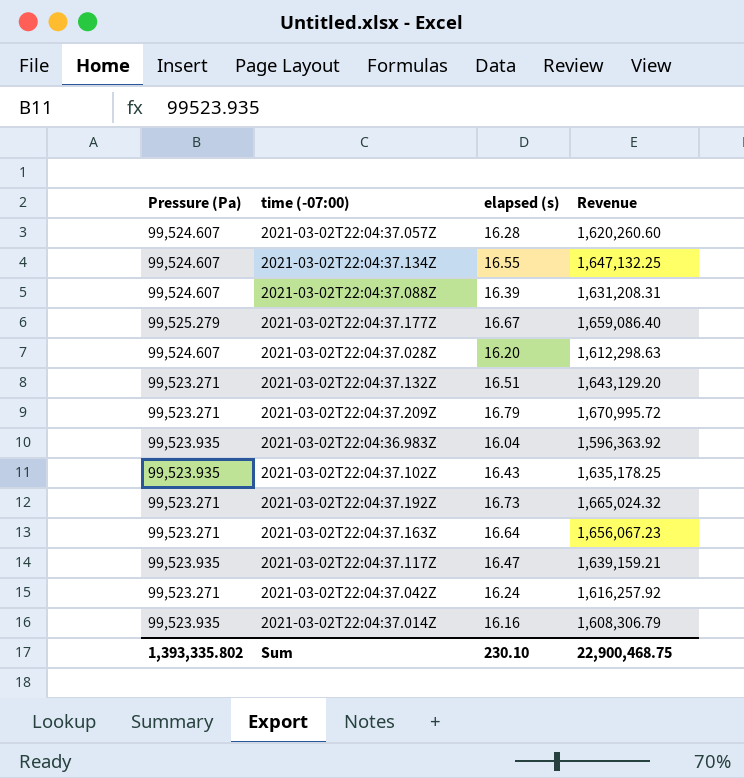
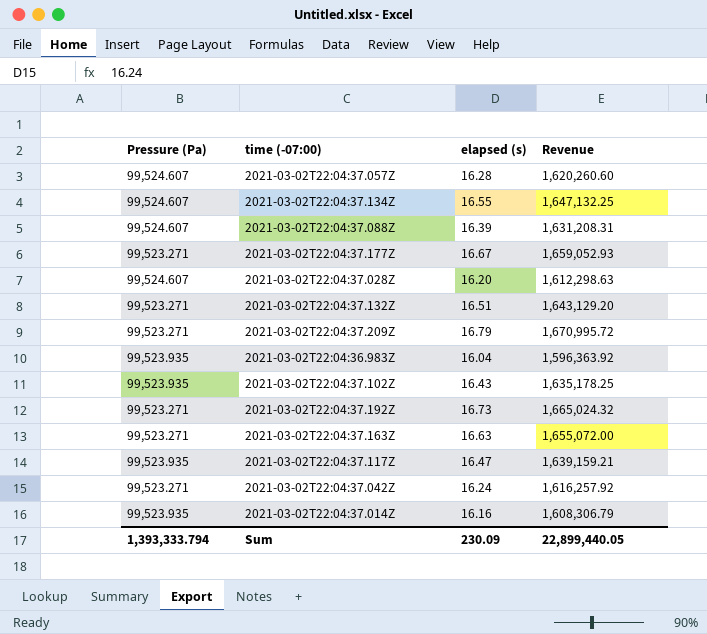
2021-03-02T22:04:37.177Z | Pressure (Pa): 99,525.279 -> 99,523.271
2021-03-02T22:04:37.177Z | Revenue: 1,659,086.40 -> 1,659,052.93
2021-03-02T22:04:37.163Z | elapsed (s): 16.64 -> 16.63
2021-03-02T22:04:37.163Z | Revenue: 1,656,067.23 -> 1,655,072.00
Sum | Pressure (Pa): 1,393,335.802 -> 1,393,333.794
Sum | elapsed (s): 230.10 -> 230.09
Sum | Revenue: 22,900,468.75 -> 22,899,440.05

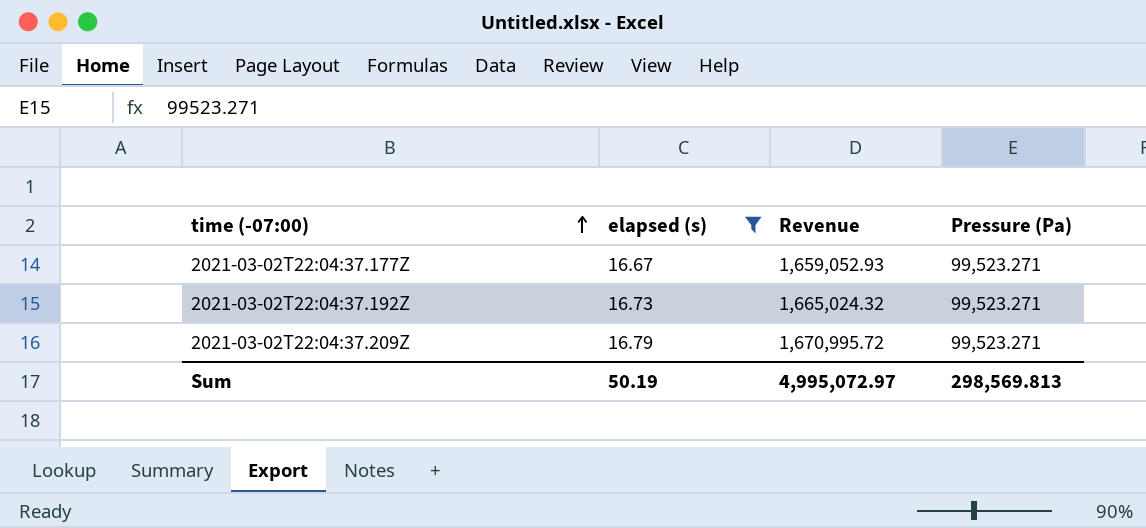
filter: none -> elapsed (s) >= 16.67
row order: none -> time (-07:00) ascending
column Pressure (Pa) | position: 1 -> 4
Sum | elapsed (s): 230.09 -> 50.19
Sum | Revenue: 22,899,440.05 -> 4,995,072.97
Sum | Pressure (Pa): 1,393,333.794 -> 298,569.813

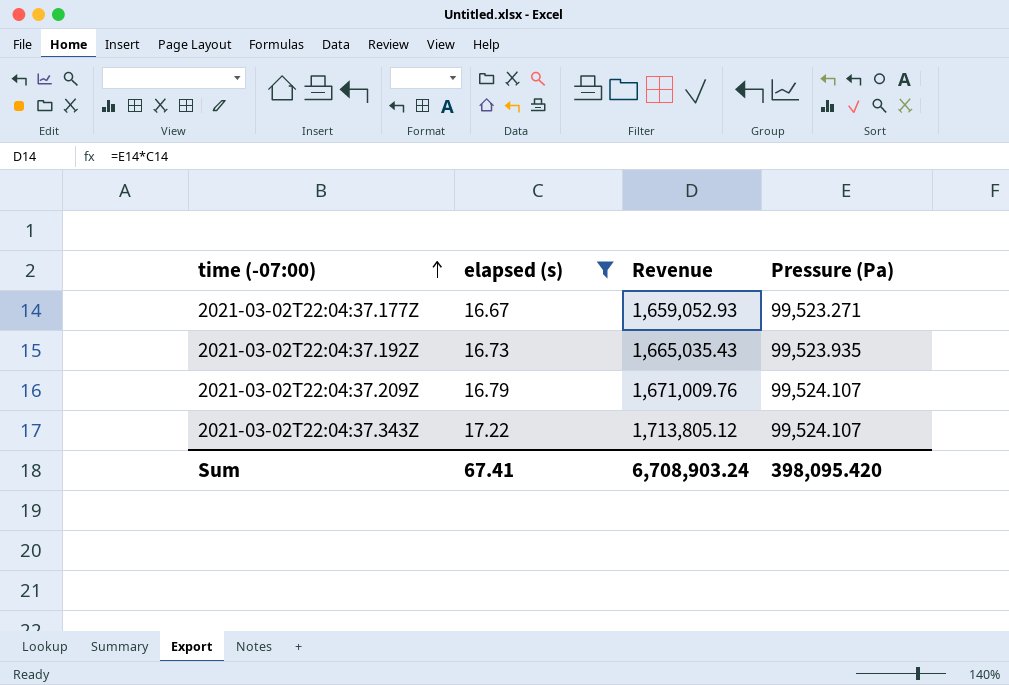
2021-03-02T22:04:37.192Z | Revenue: 1,665,024.32 -> 1,665,035.43
2021-03-02T22:04:37.192Z | Pressure (Pa): 99,523.271 -> 99,523.935
2021-03-02T22:04:37.209Z | Revenue: 1,670,995.72 -> 1,671,009.76
2021-03-02T22:04:37.209Z | Pressure (Pa): 99,523.271 -> 99,524.107
row 2021-03-02T22:04:37.343Z: none -> 17.22 | 1,713,805.12 | 99,524.107
Sum | elapsed (s): 50.19 -> 67.41
Sum | Revenue: 4,995,072.97 -> 6,708,903.24
Sum | Pressure (Pa): 298,569.813 -> 398,095.420

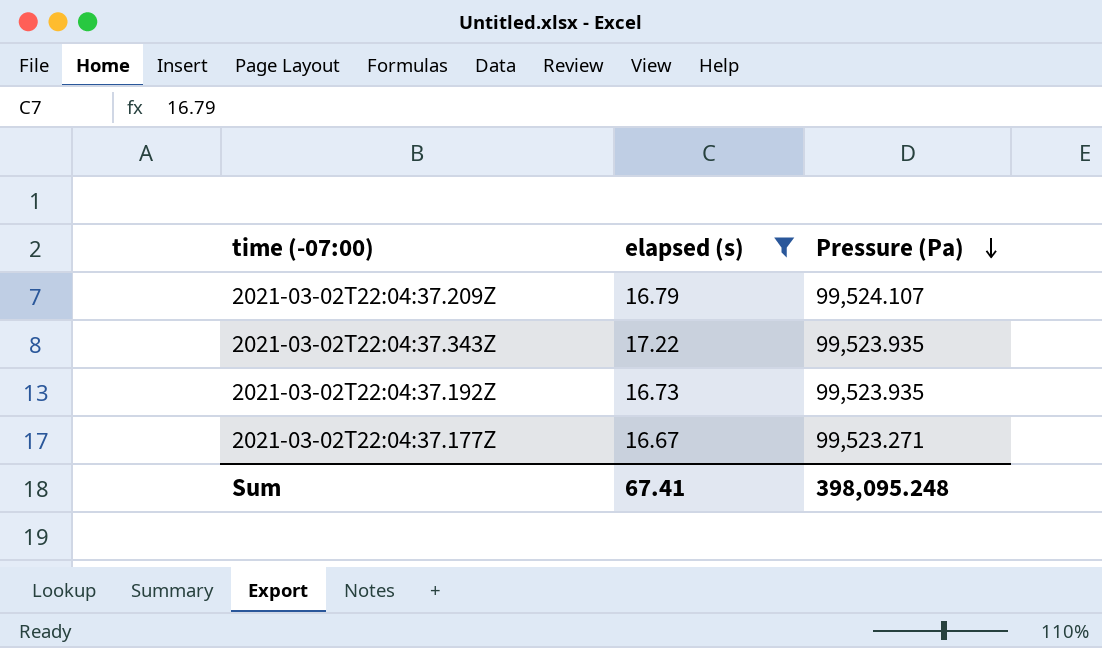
row order: time (-07:00) ascending -> Pressure (Pa) descending
column Revenue | formula: [elapsed (s)] * [Pressure (Pa)] -> none
2021-03-02T22:04:37.343Z | Pressure (Pa): 99,524.107 -> 99,523.935
Sum | Pressure (Pa): 398,095.420 -> 398,095.248

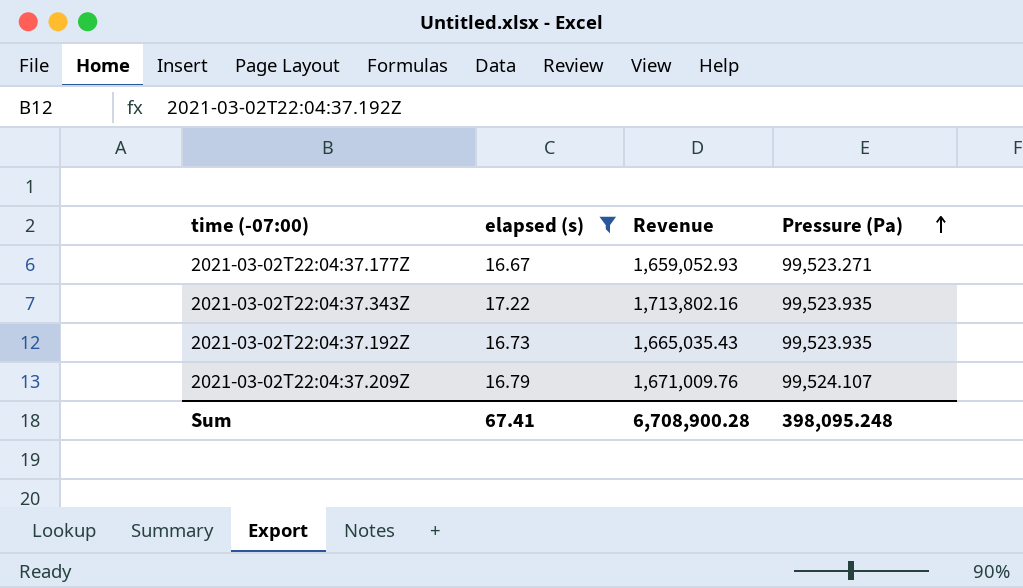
row order: Pressure (Pa) descending -> Pressure (Pa) ascending
column Revenue | formula: none -> [elapsed (s)] * [Pressure (Pa)]

